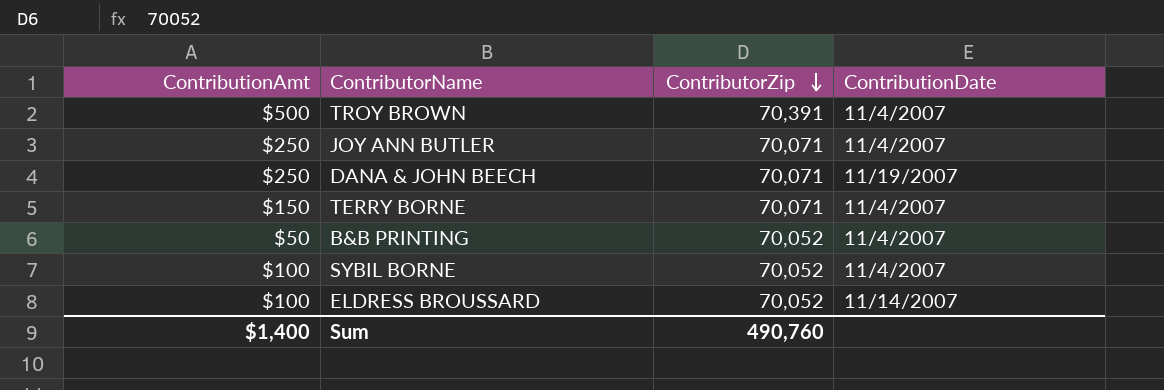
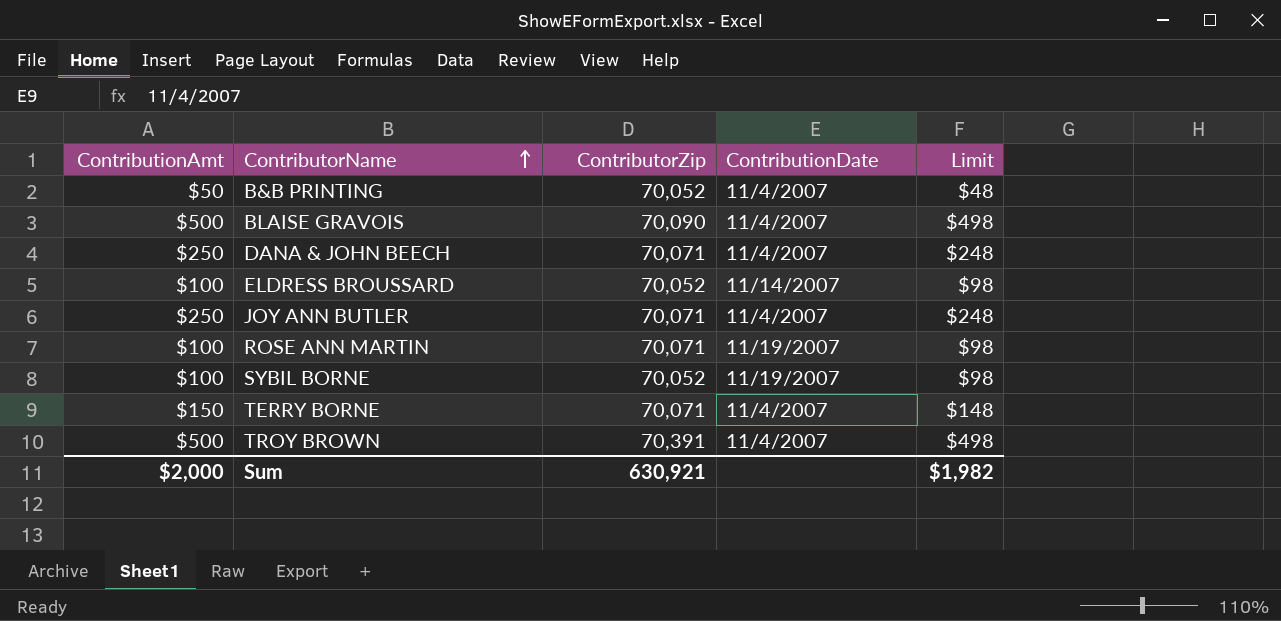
row order: ContributorZip descending -> ContributorName ascending
column Limit | formula: none -> [ContributionAmt] - 2
row BLAISE GRAVOIS: none -> $500 | 70,090 | 11/4/2007 | $498
DANA & JOHN BEECH | ContributionDate: 11/19/2007 -> 11/4/2007
row ROSE ANN MARTIN: none -> $100 | 70,071 | 11/19/2007 | $98
SYBIL BORNE | ContributionDate: 11/4/2007 -> 11/19/2007
Sum | ContributionAmt: $1,400 -> $2,000
Sum | ContributorZip: 490,760 -> 630,921

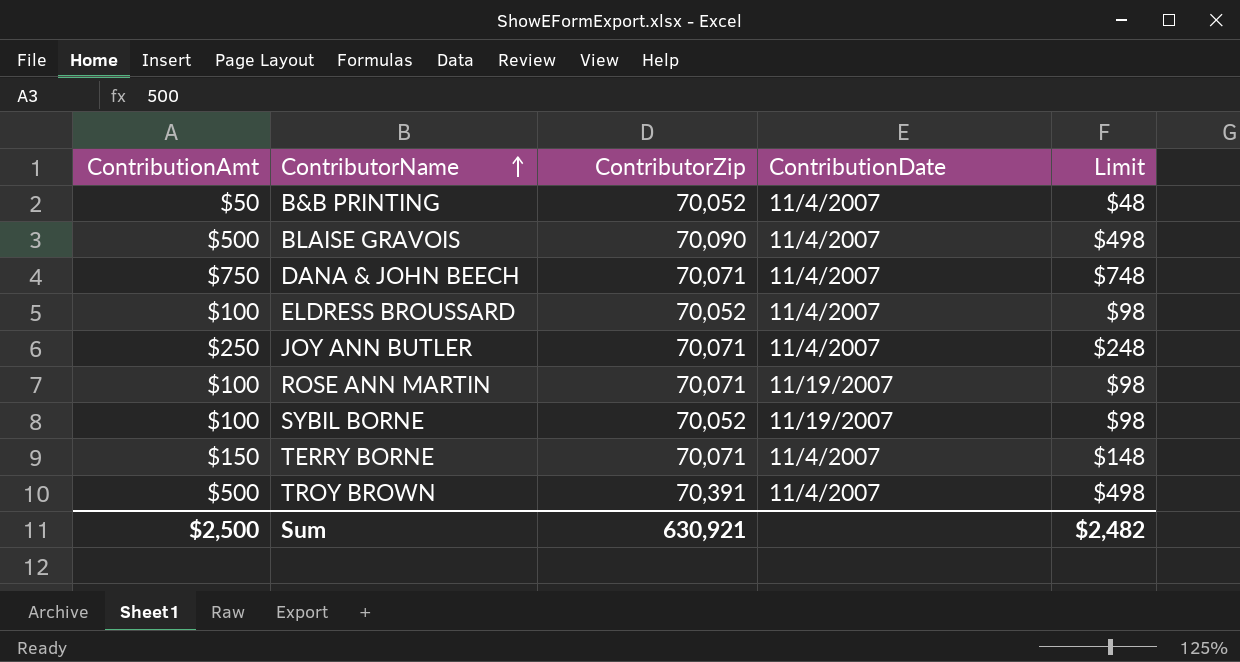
DANA & JOHN BEECH | ContributionAmt: $250 -> $750
DANA & JOHN BEECH | Limit: $248 -> $748
ELDRESS BROUSSARD | ContributionDate: 11/14/2007 -> 11/4/2007
Sum | ContributionAmt: $2,000 -> $2,500
Sum | Limit: $1,982 -> $2,482

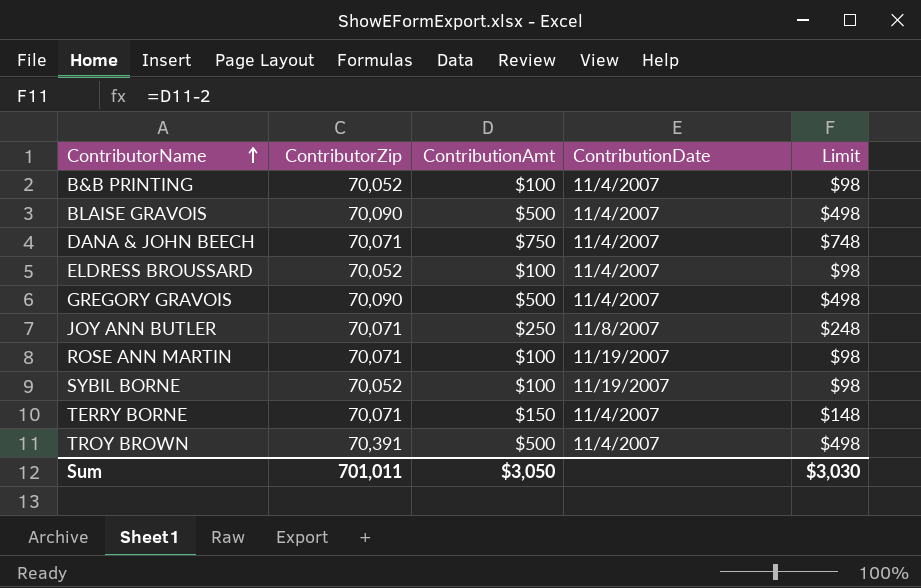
column ContributionAmt | position: 1 -> 3
B&B PRINTING | ContributionAmt: $50 -> $100
B&B PRINTING | Limit: $48 -> $98
row GREGORY GRAVOIS: none -> 70,090 | $500 | 11/4/2007 | $498
JOY ANN BUTLER | ContributionDate: 11/4/2007 -> 11/8/2007
Sum | ContributorZip: 630,921 -> 701,011
Sum | ContributionAmt: $2,500 -> $3,050
Sum | Limit: $2,482 -> $3,030

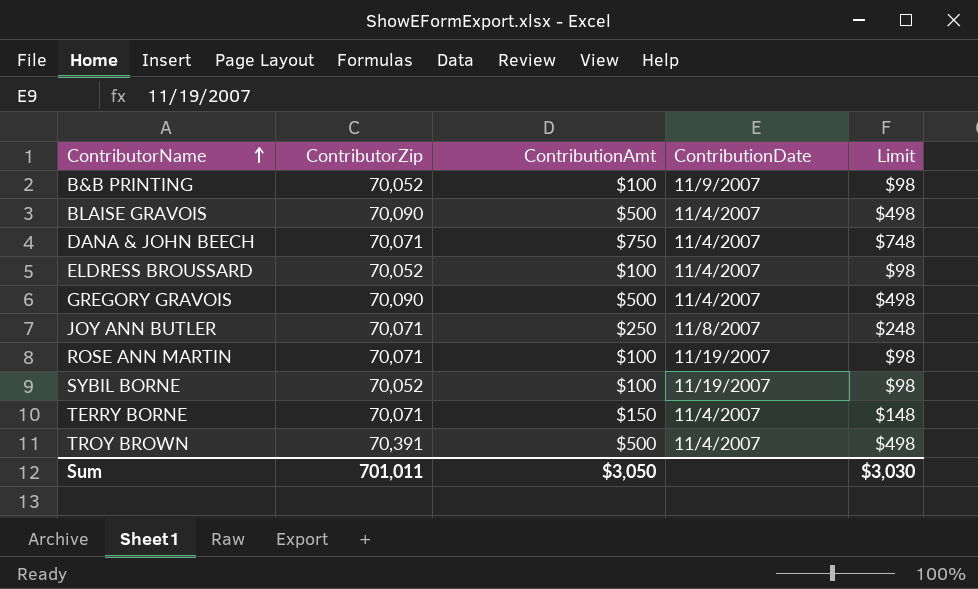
B&B PRINTING | ContributionDate: 11/4/2007 -> 11/9/2007

